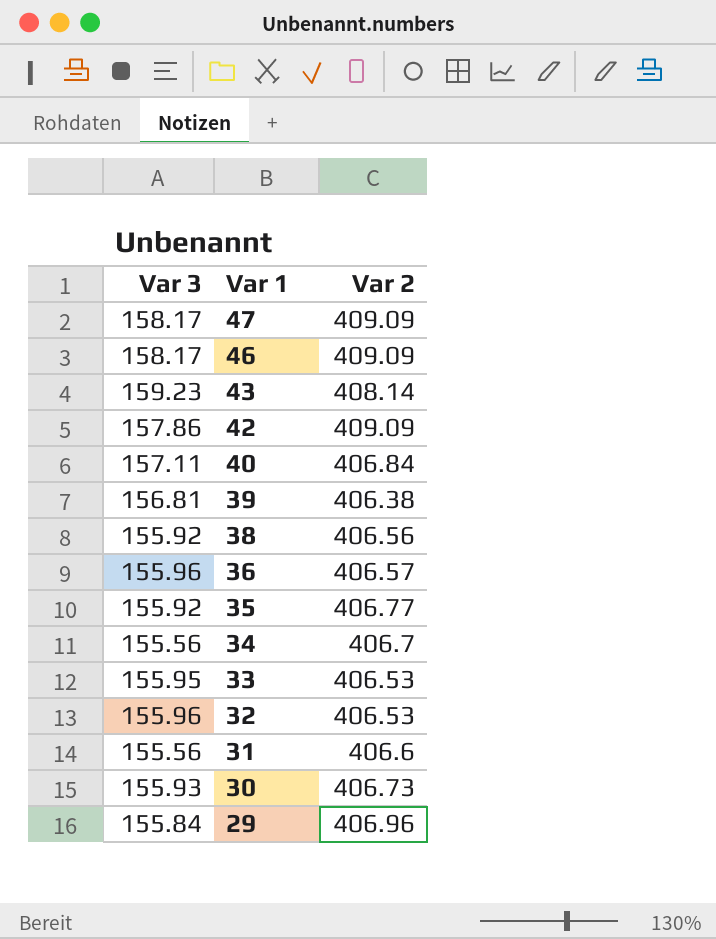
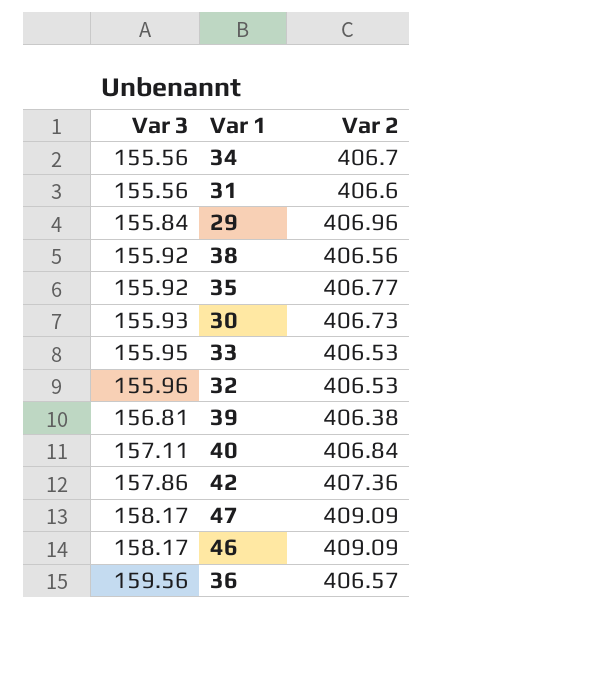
row order: Var 1 descending -> Var 3 ascending
row 43: 159.23 | 408.14 -> none
42 | Var 2: 409.09 -> 407.36
36 | Var 3: 155.96 -> 159.56

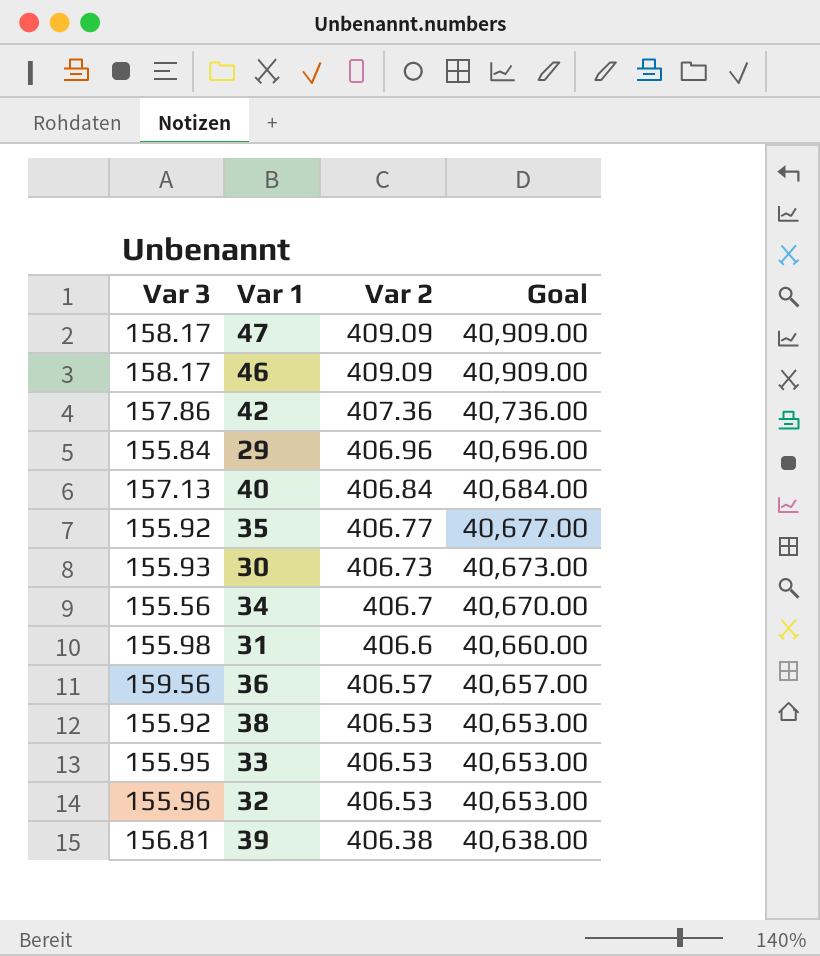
row order: Var 3 ascending -> Var 2 descending
column Goal | formula: none -> [Var 2] * 100
40 | Var 3: 157.11 -> 157.13
31 | Var 3: 155.56 -> 155.98
38 | Var 2: 406.56 -> 406.53

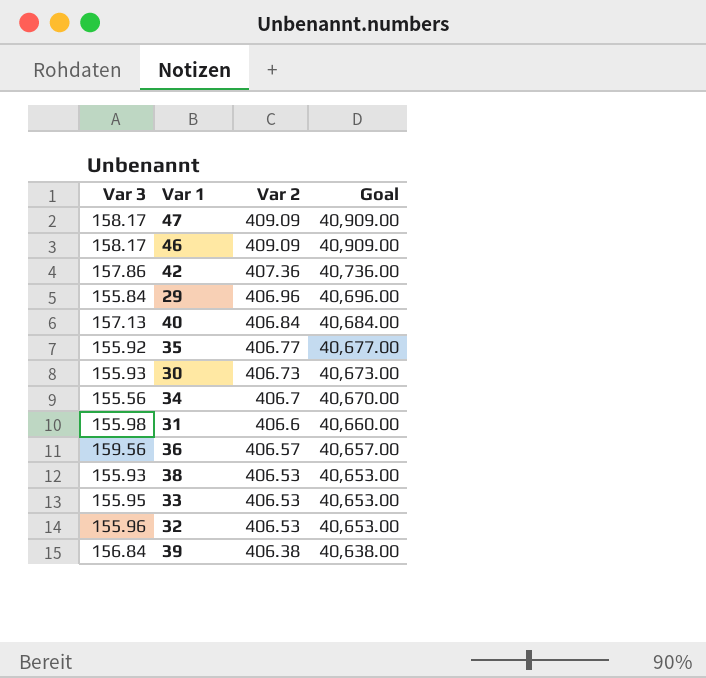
38 | Var 3: 155.92 -> 155.93
39 | Var 3: 156.81 -> 156.84

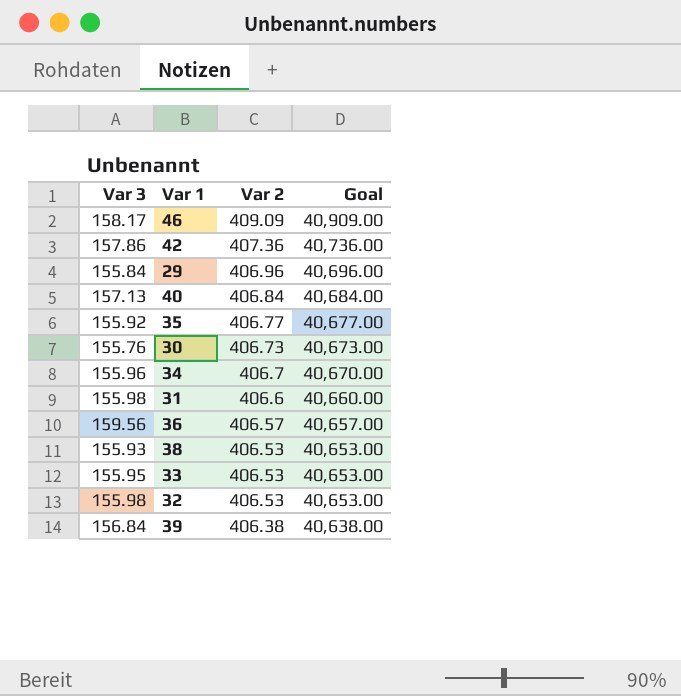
row 47: 158.17 | 409.09 | 40,909.00 -> none
30 | Var 3: 155.93 -> 155.76
34 | Var 3: 155.56 -> 155.96
32 | Var 3: 155.96 -> 155.98

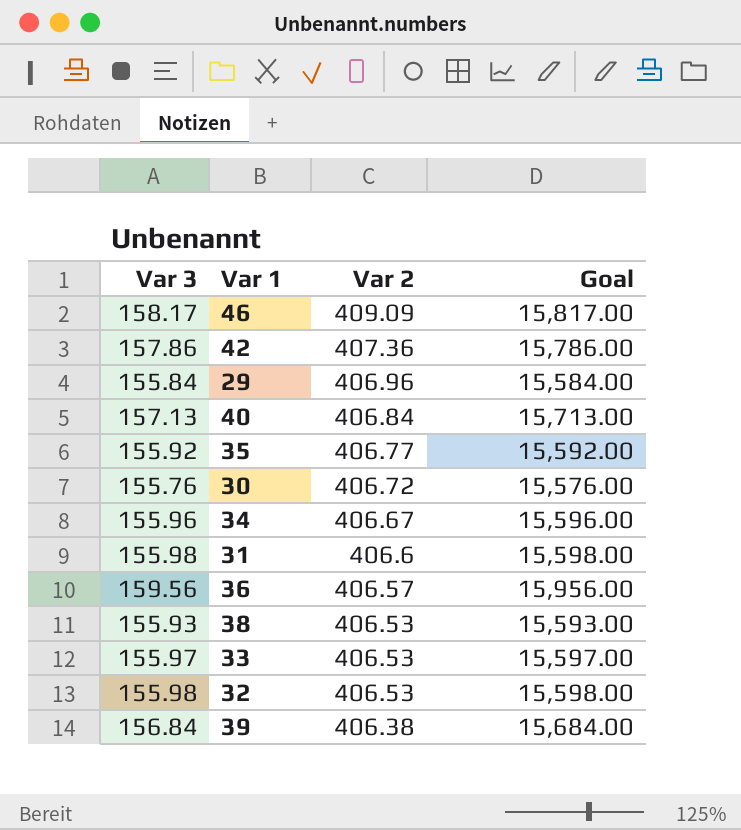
column Goal | formula: [Var 2] * 100 -> [Var 3] * 100
30 | Var 2: 406.73 -> 406.72
34 | Var 2: 406.7 -> 406.67
33 | Var 3: 155.95 -> 155.97

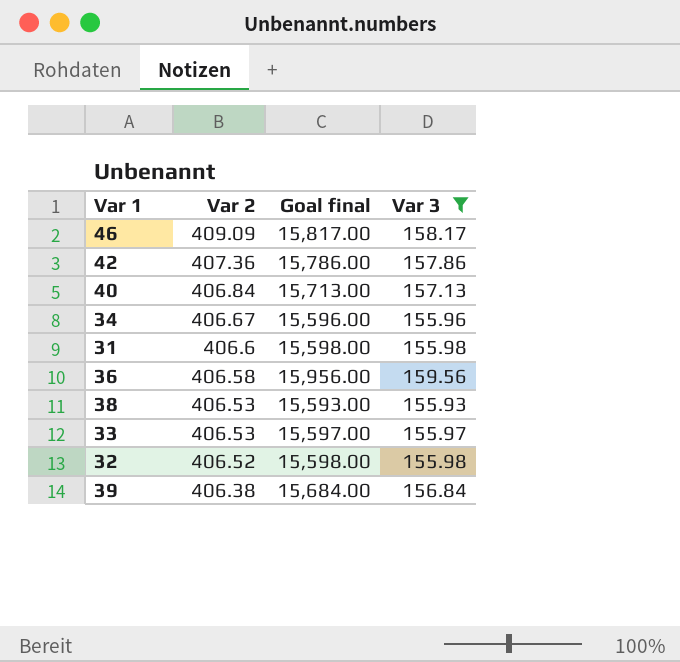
filter: none -> Var 3 >= 155.93
column name: Goal -> Goal final
column Var 3 | position: 1 -> 4
36 | Var 2: 406.57 -> 406.58
32 | Var 2: 406.53 -> 406.52

